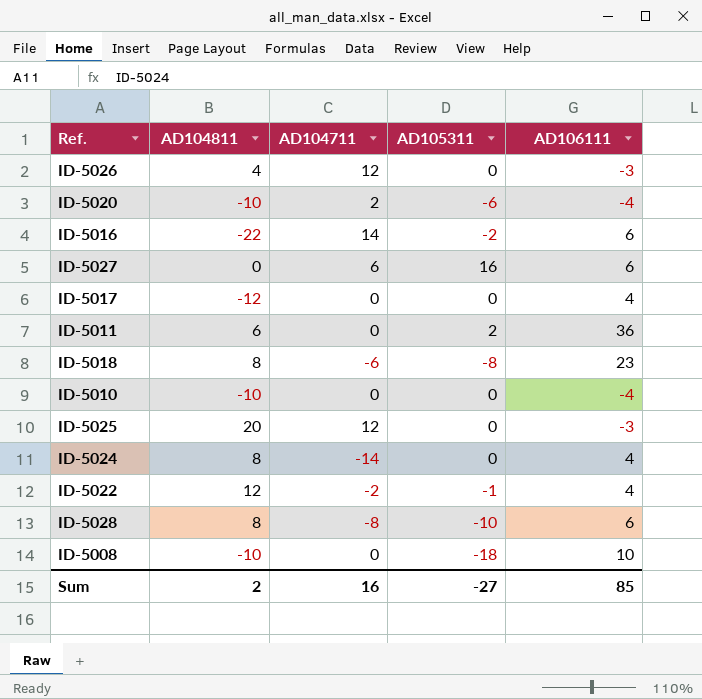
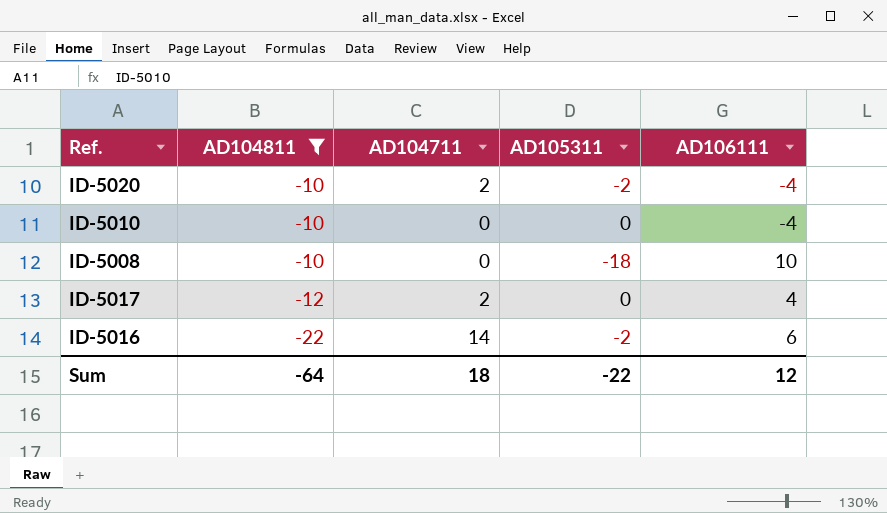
filter: none -> AD104811 <= -10
row order: none -> AD104811 descending
ID-5020 | AD105311: -6 -> -2
ID-5017 | AD104711: 0 -> 2
Sum | AD104811: 2 -> -64
Sum | AD104711: 16 -> 18
Sum | AD105311: -27 -> -22
Sum | AD106111: 85 -> 12

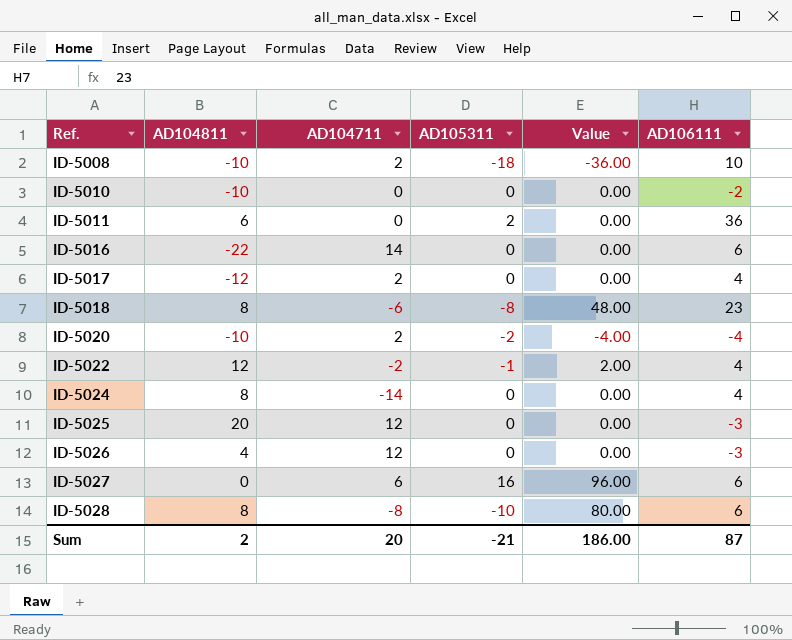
filter: AD104811 <= -10 -> none
row order: AD104811 descending -> Ref. ascending
column Value | formula: none -> [AD104711] * [AD105311]
ID-5008 | AD104711: 0 -> 2
ID-5010 | AD106111: -4 -> -2
ID-5016 | AD105311: -2 -> 0
Sum | AD104811: -64 -> 2
Sum | AD104711: 18 -> 20
Sum | AD105311: -22 -> -21
Sum | AD106111: 12 -> 87

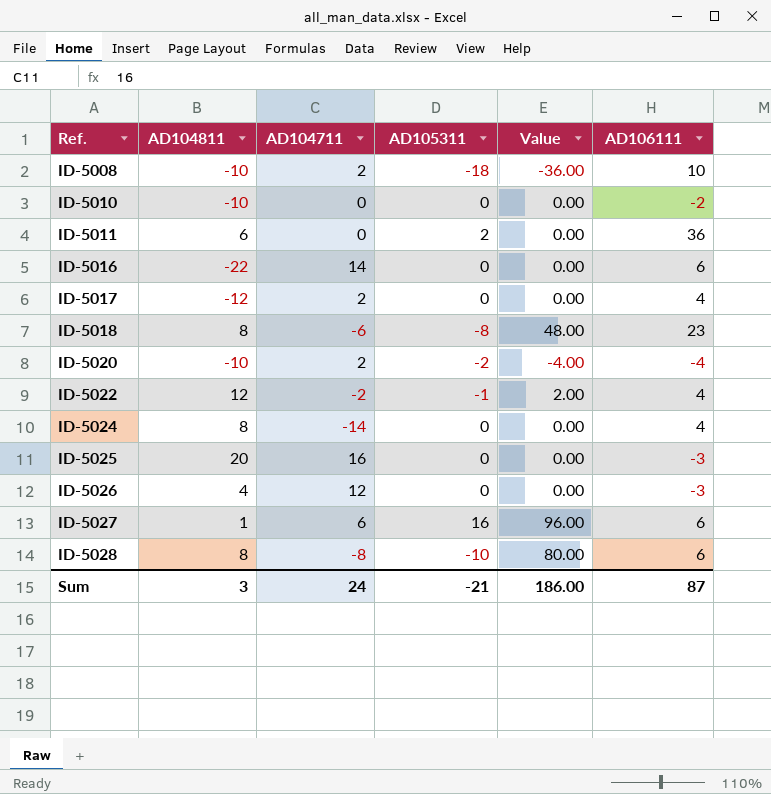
ID-5025 | AD104711: 12 -> 16
ID-5027 | AD104811: 0 -> 1
Sum | AD104811: 2 -> 3
Sum | AD104711: 20 -> 24

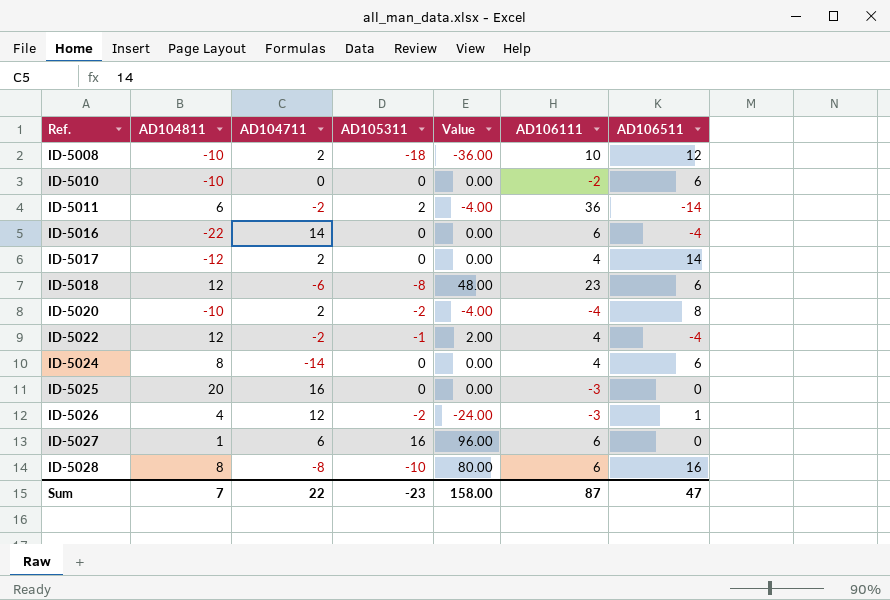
column AD106511 | position: none -> 7
ID-5011 | AD104711: 0 -> -2
ID-5011 | Value: 0.00 -> -4.00
ID-5018 | AD104811: 8 -> 12
ID-5026 | AD105311: 0 -> -2
ID-5026 | Value: 0.00 -> -24.00
Sum | AD104811: 3 -> 7
Sum | AD104711: 24 -> 22
Sum | AD105311: -21 -> -23
Sum | Value: 186.00 -> 158.00

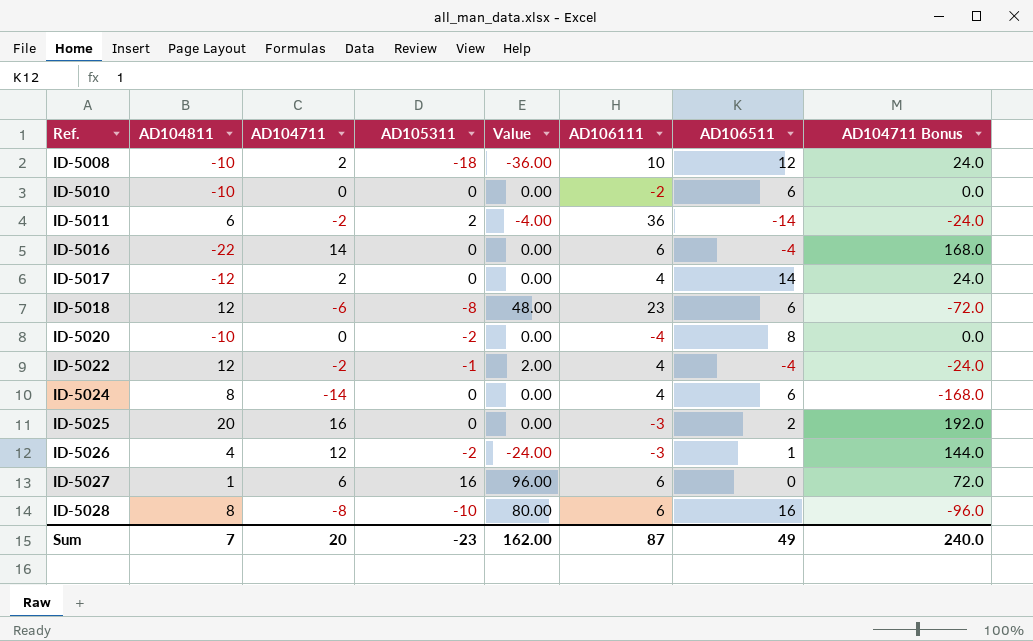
column AD104711 Bonus | formula: none -> [AD104711] * 12
ID-5020 | AD104711: 2 -> 0
ID-5020 | Value: -4.00 -> 0.00
ID-5025 | AD106511: 0 -> 2
Sum | AD104711: 22 -> 20
Sum | Value: 158.00 -> 162.00
Sum | AD106511: 47 -> 49

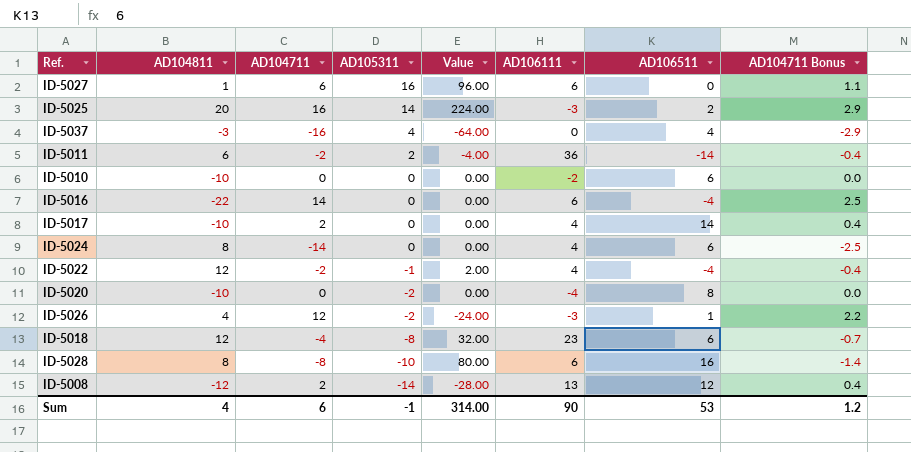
row order: Ref. ascending -> AD105311 descending
column AD104711 Bonus | formula: [AD104711] * 12 -> [AD104711] * 0.18
ID-5025 | AD105311: 0 -> 14
ID-5025 | Value: 0.00 -> 224.00
row ID-5037: none -> -3 | -16 | 4 | -64.00 | 0 | 4 | -2.9
ID-5017 | AD104811: -12 -> -10
ID-5018 | AD104711: -6 -> -4
ID-5018 | Value: 48.00 -> 32.00
ID-5008 | AD104811: -10 -> -12
ID-5008 | AD105311: -18 -> -14
ID-5008 | Value: -36.00 -> -28.00
ID-5008 | AD106111: 10 -> 13
Sum | AD104811: 7 -> 4
Sum | AD104711: 20 -> 6
Sum | AD105311: -23 -> -1
Sum | Value: 162.00 -> 314.00
Sum | AD106111: 87 -> 90
Sum | AD106511: 49 -> 53
Sum | AD104711 Bonus: 240.0 -> 1.2

